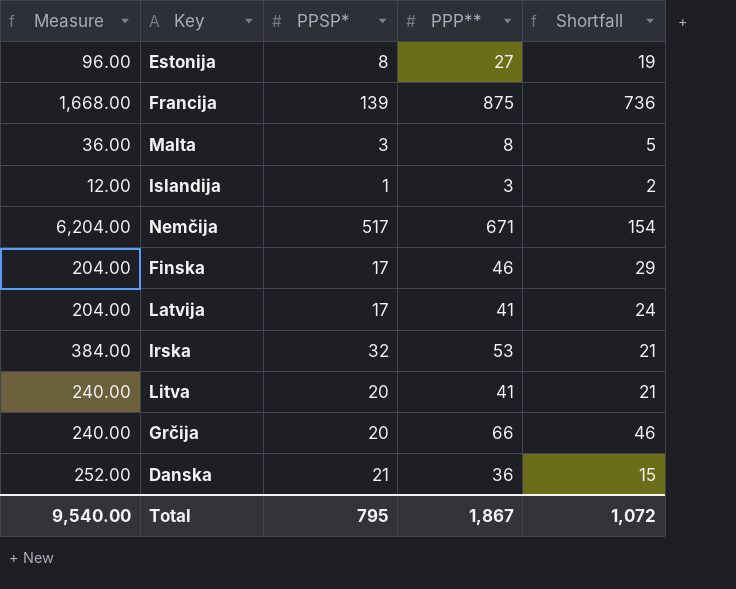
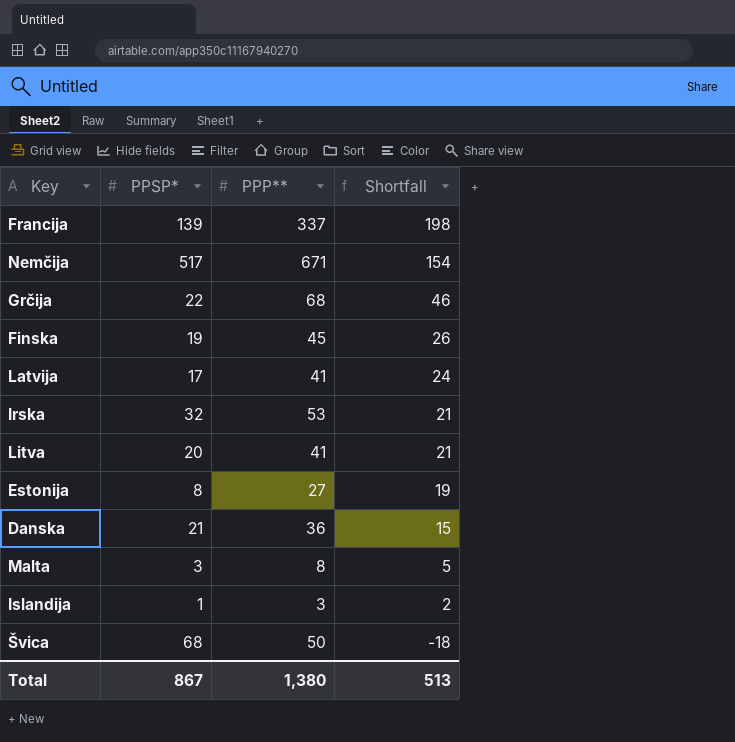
row order: none -> Shortfall descending
column Measure | formula: [PPSP*] * 12 -> none
Francija | PPP**: 875 -> 337
Francija | Shortfall: 736 -> 198
Grčija | PPSP*: 20 -> 22
Grčija | PPP**: 66 -> 68
Finska | PPSP*: 17 -> 19
Finska | PPP**: 46 -> 45
Finska | Shortfall: 29 -> 26
row Švica: none -> 68 | 50 | -18
Total | PPSP*: 795 -> 867
Total | PPP**: 1,867 -> 1,380
Total | Shortfall: 1,072 -> 513

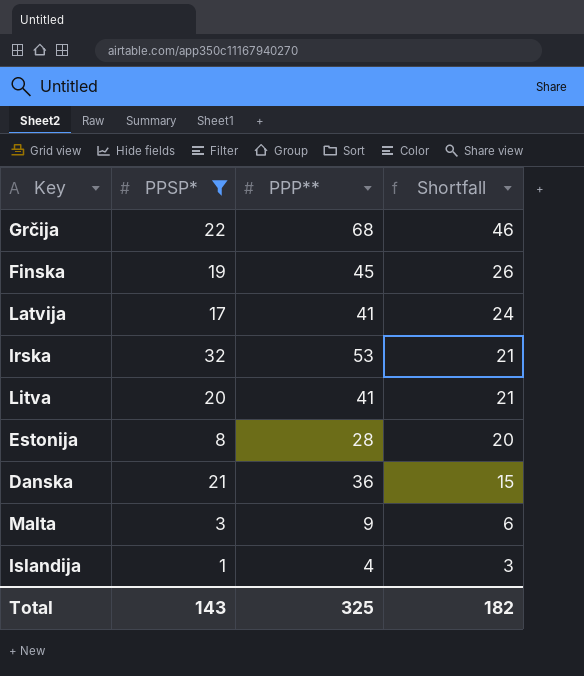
filter: none -> PPSP* <= 32
Estonija | PPP**: 27 -> 28
Estonija | Shortfall: 19 -> 20
Malta | PPP**: 8 -> 9
Malta | Shortfall: 5 -> 6
Islandija | PPP**: 3 -> 4
Islandija | Shortfall: 2 -> 3
Total | PPSP*: 867 -> 143
Total | PPP**: 1,380 -> 325
Total | Shortfall: 513 -> 182

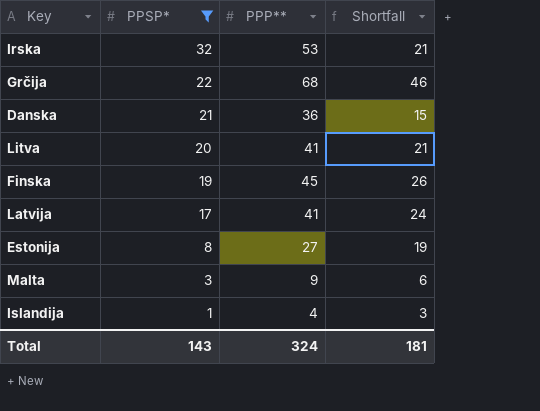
row order: Shortfall descending -> PPSP* descending
Estonija | PPP**: 28 -> 27
Estonija | Shortfall: 20 -> 19
Total | PPP**: 325 -> 324
Total | Shortfall: 182 -> 181

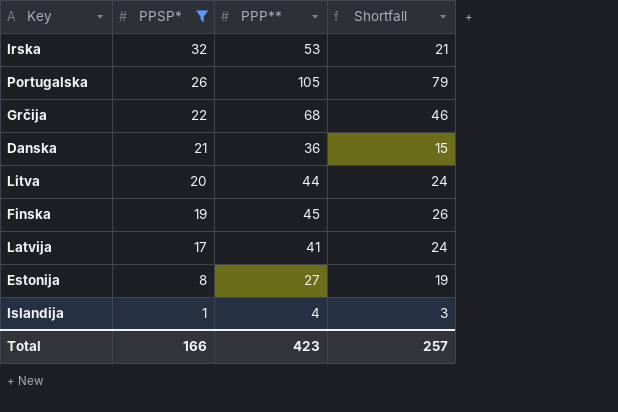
row Malta: 3 | 9 | 6 -> none
row Portugalska: none -> 26 | 105 | 79
Litva | PPP**: 41 -> 44
Litva | Shortfall: 21 -> 24
Total | PPSP*: 143 -> 166
Total | PPP**: 324 -> 423
Total | Shortfall: 181 -> 257

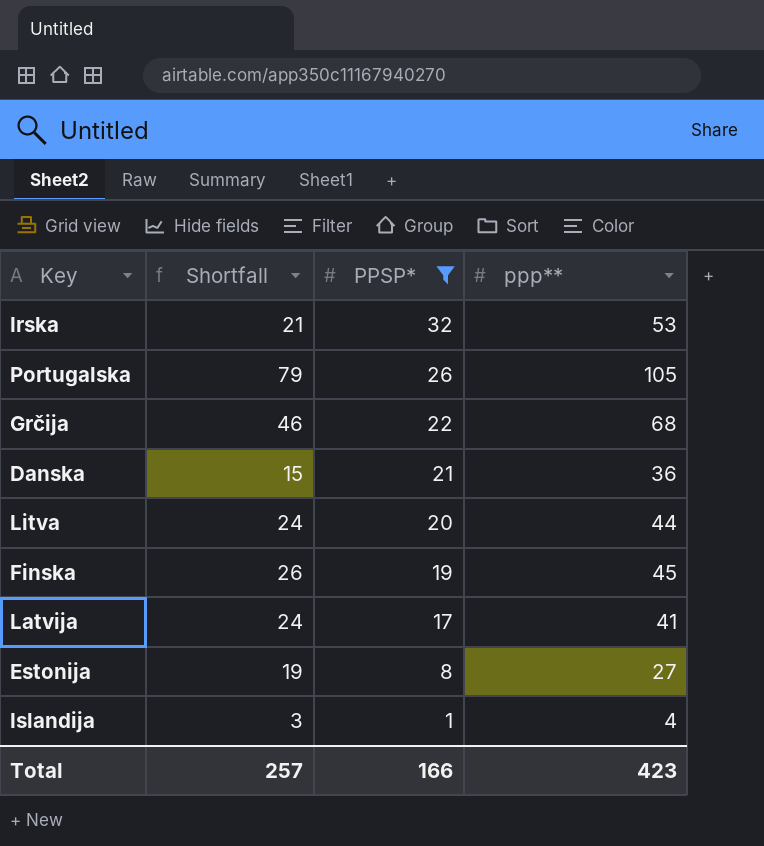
column Shortfall | position: 4 -> 2
column name: PPP** -> ppp**

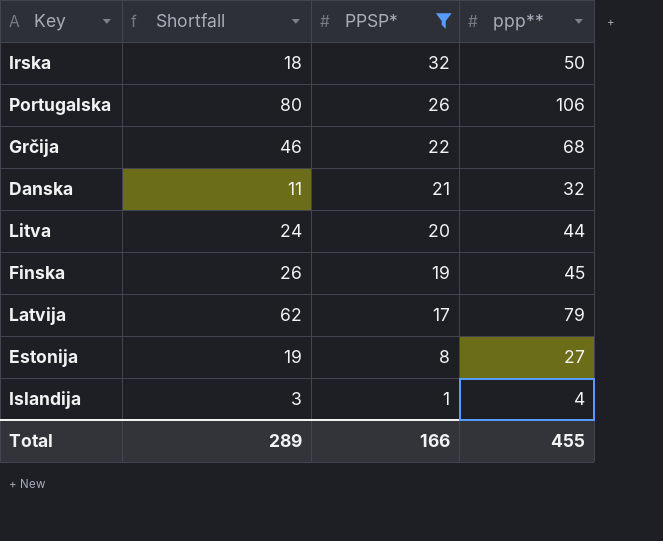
Irska | Shortfall: 21 -> 18
Irska | ppp**: 53 -> 50
Portugalska | Shortfall: 79 -> 80
Portugalska | ppp**: 105 -> 106
Danska | Shortfall: 15 -> 11
Danska | ppp**: 36 -> 32
Latvija | Shortfall: 24 -> 62
Latvija | ppp**: 41 -> 79
Total | Shortfall: 257 -> 289
Total | ppp**: 423 -> 455

